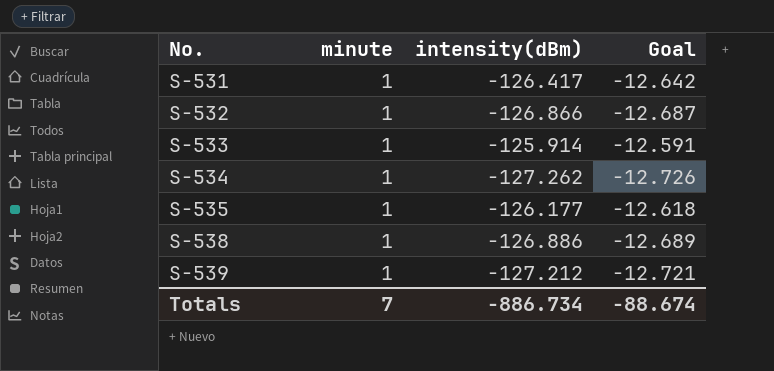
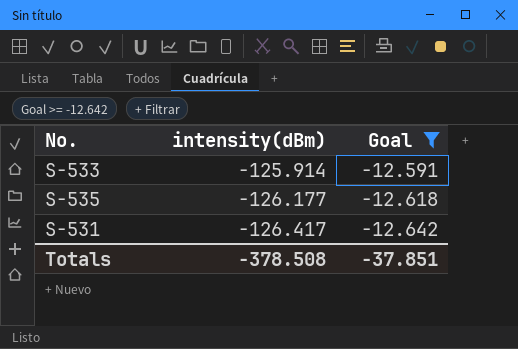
filter: none -> Goal >= -12.642
row order: No. ascending -> intensity(dBm) descending
column minute | position: 2 -> none
Totals | intensity(dBm): -886.734 -> -378.508
Totals | Goal: -88.674 -> -37.851

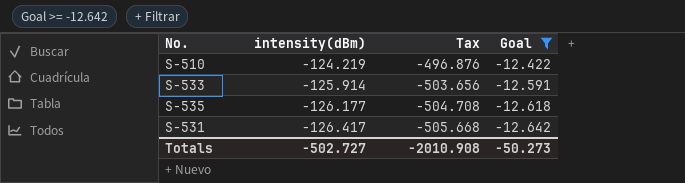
column Tax | formula: none -> [intensity(dBm)] * 4
row S-510: none -> -124.219 | -496.876 | -12.422
Totals | intensity(dBm): -378.508 -> -502.727
Totals | Goal: -37.851 -> -50.273

